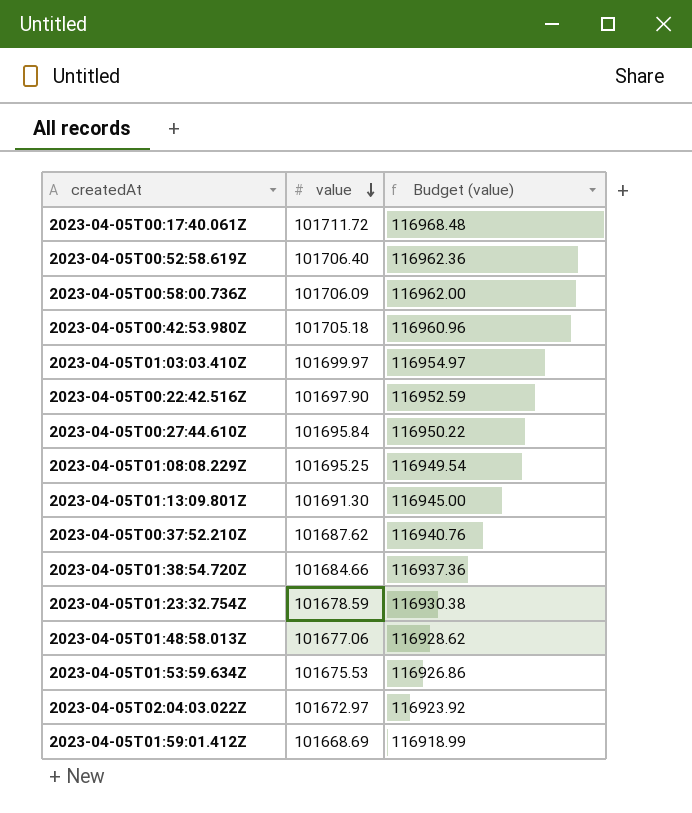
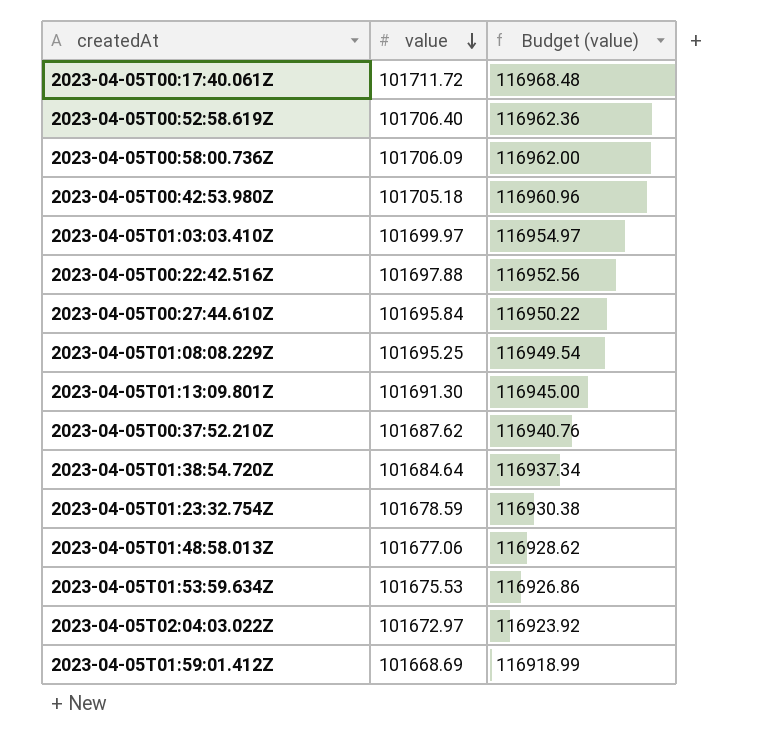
2023-04-05T00:22:42.516Z | value: 101697.90 -> 101697.88
2023-04-05T00:22:42.516Z | Budget (value): 116952.59 -> 116952.56
2023-04-05T01:38:54.720Z | value: 101684.66 -> 101684.64
2023-04-05T01:38:54.720Z | Budget (value): 116937.36 -> 116937.34

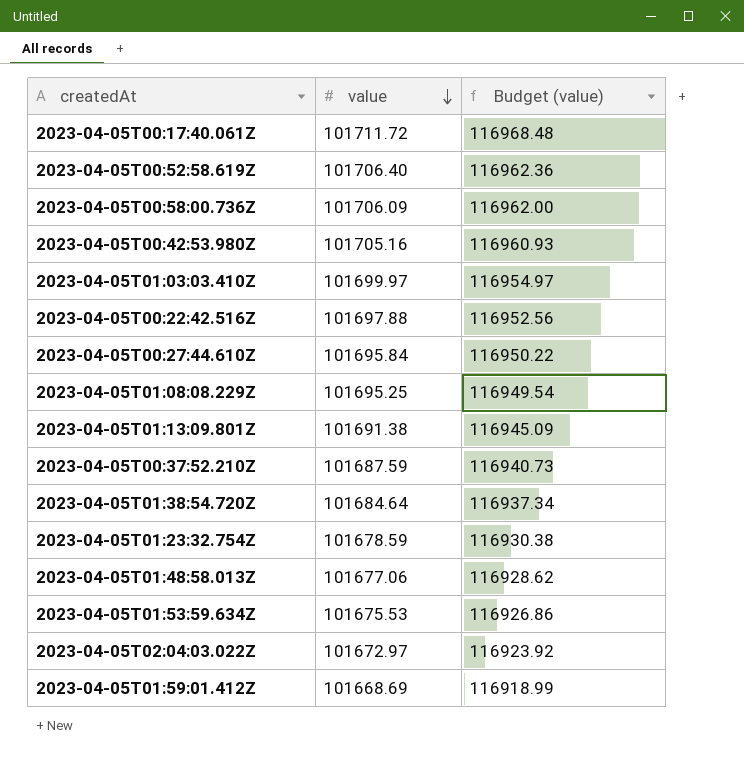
2023-04-05T00:42:53.980Z | value: 101705.18 -> 101705.16
2023-04-05T00:42:53.980Z | Budget (value): 116960.96 -> 116960.93
2023-04-05T01:13:09.801Z | value: 101691.30 -> 101691.38
2023-04-05T01:13:09.801Z | Budget (value): 116945.00 -> 116945.09
2023-04-05T00:37:52.210Z | value: 101687.62 -> 101687.59
2023-04-05T00:37:52.210Z | Budget (value): 116940.76 -> 116940.73

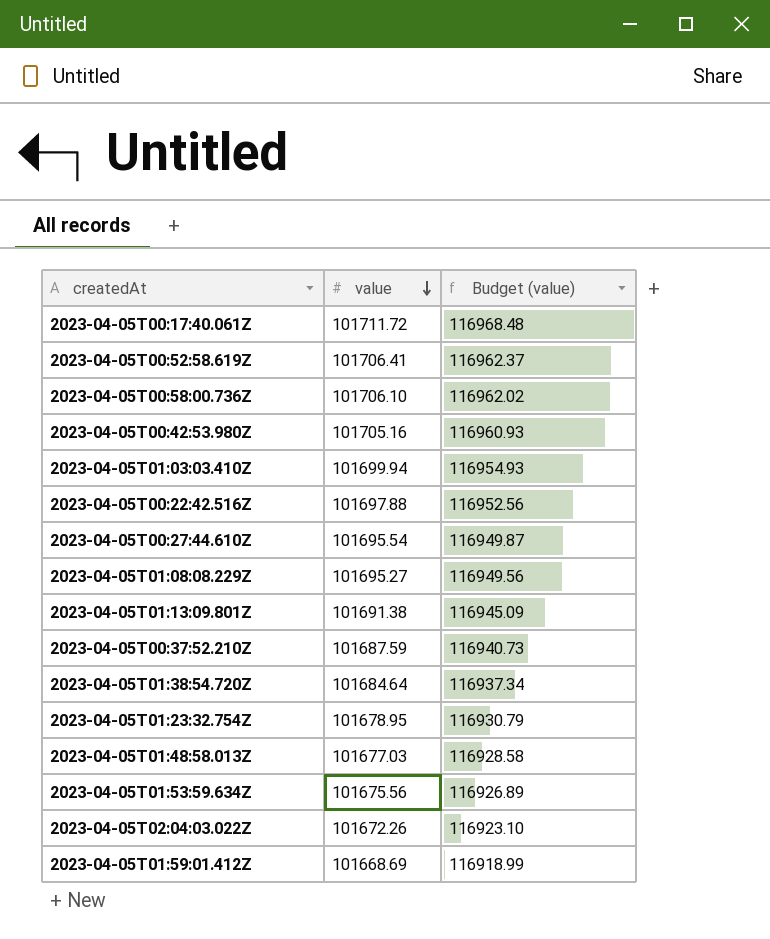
2023-04-05T00:52:58.619Z | value: 101706.40 -> 101706.41
2023-04-05T00:52:58.619Z | Budget (value): 116962.36 -> 116962.37
2023-04-05T00:58:00.736Z | value: 101706.09 -> 101706.10
2023-04-05T00:58:00.736Z | Budget (value): 116962.00 -> 116962.02
2023-04-05T01:03:03.410Z | value: 101699.97 -> 101699.94
2023-04-05T01:03:03.410Z | Budget (value): 116954.97 -> 116954.93
2023-04-05T00:27:44.610Z | value: 101695.84 -> 101695.54
2023-04-05T00:27:44.610Z | Budget (value): 116950.22 -> 116949.87
2023-04-05T01:08:08.229Z | value: 101695.25 -> 101695.27
2023-04-05T01:08:08.229Z | Budget (value): 116949.54 -> 116949.56
2023-04-05T01:23:32.754Z | value: 101678.59 -> 101678.95
2023-04-05T01:23:32.754Z | Budget (value): 116930.38 -> 116930.79
2023-04-05T01:48:58.013Z | value: 101677.06 -> 101677.03
2023-04-05T01:48:58.013Z | Budget (value): 116928.62 -> 116928.58
2023-04-05T01:53:59.634Z | value: 101675.53 -> 101675.56
2023-04-05T01:53:59.634Z | Budget (value): 116926.86 -> 116926.89
2023-04-05T02:04:03.022Z | value: 101672.97 -> 101672.26
2023-04-05T02:04:03.022Z | Budget (value): 116923.92 -> 116923.10

